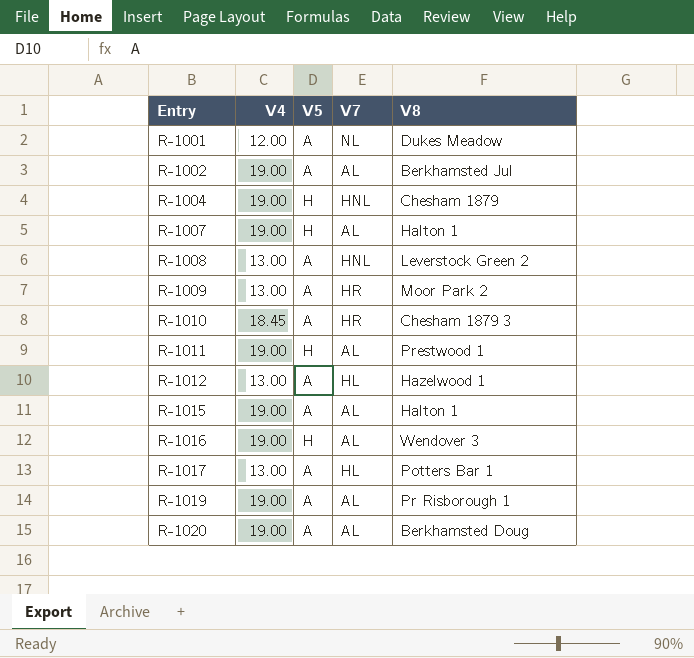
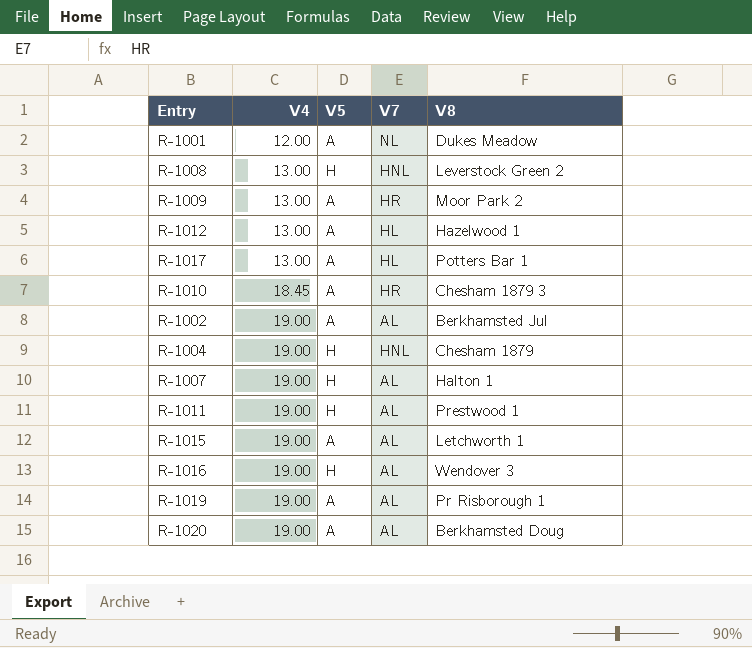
row order: Entry ascending -> V4 ascending
R-1008 | V5: A -> H
R-1015 | V8: Halton 1 -> Letchworth 1

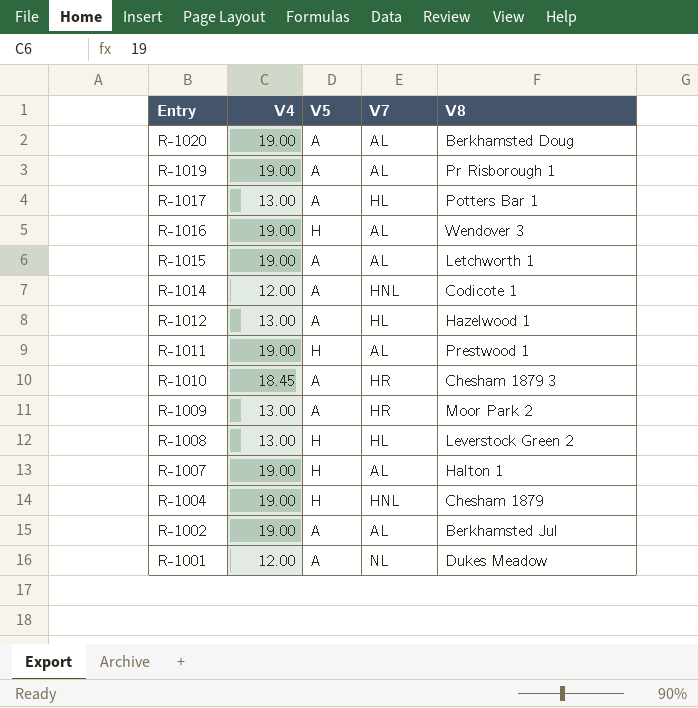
row order: V4 ascending -> Entry descending
row R-1014: none -> 12.00 | A | HNL | Codicote 1
R-1008 | V7: HNL -> HL

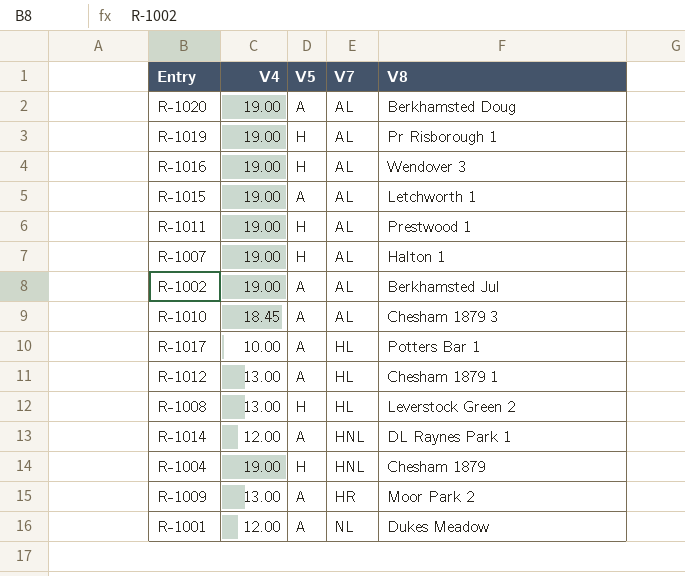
row order: Entry descending -> V7 ascending
R-1019 | V5: A -> H
R-1010 | V7: HR -> AL
R-1017 | V4: 13.00 -> 10.00
R-1012 | V8: Hazelwood 1 -> Chesham 1879 1
R-1014 | V8: Codicote 1 -> DL Raynes Park 1

